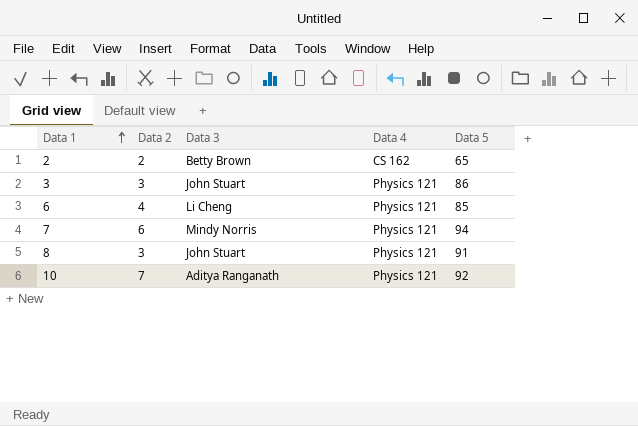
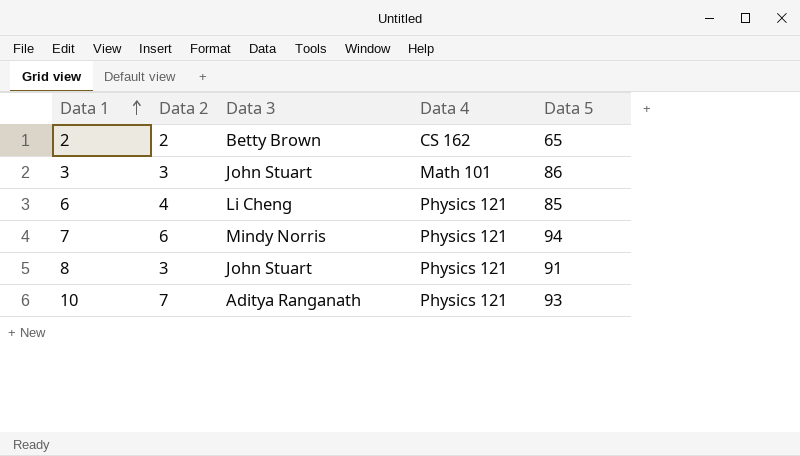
3 | Data 4: Physics 121 -> Math 101
10 | Data 5: 92 -> 93

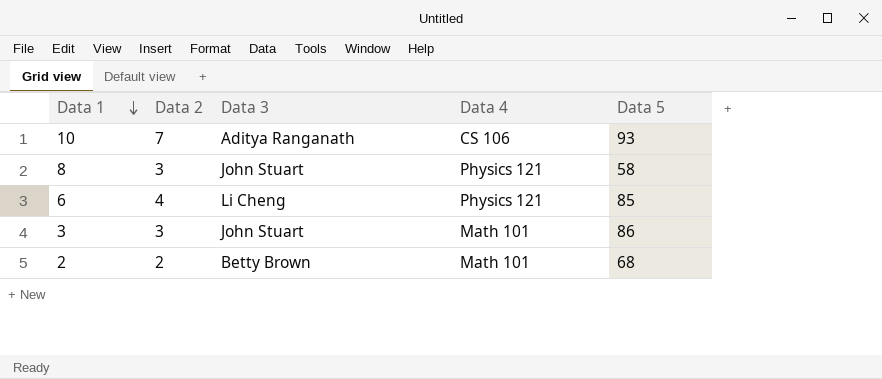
row order: Data 1 ascending -> Data 1 descending
row 7: 6 | Mindy Norris | Physics 121 | 94 -> none
10 | Data 4: Physics 121 -> CS 106
8 | Data 5: 91 -> 58
2 | Data 4: CS 162 -> Math 101
2 | Data 5: 65 -> 68

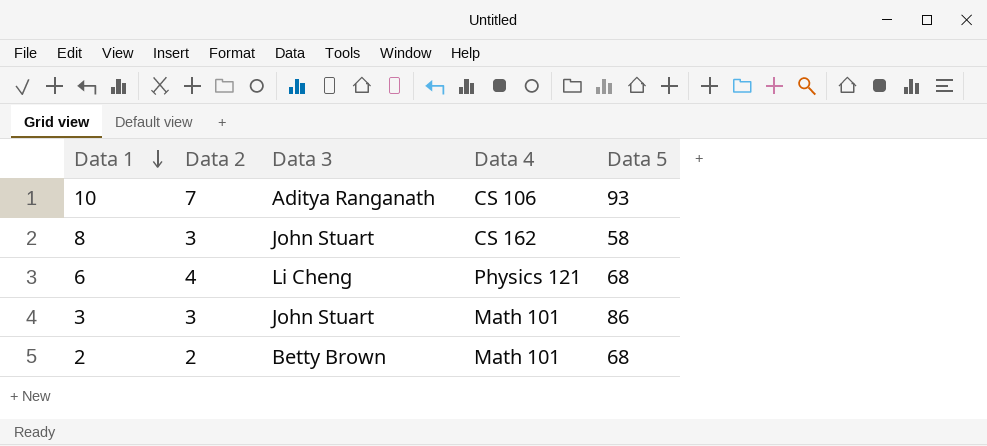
8 | Data 4: Physics 121 -> CS 162
6 | Data 5: 85 -> 68

